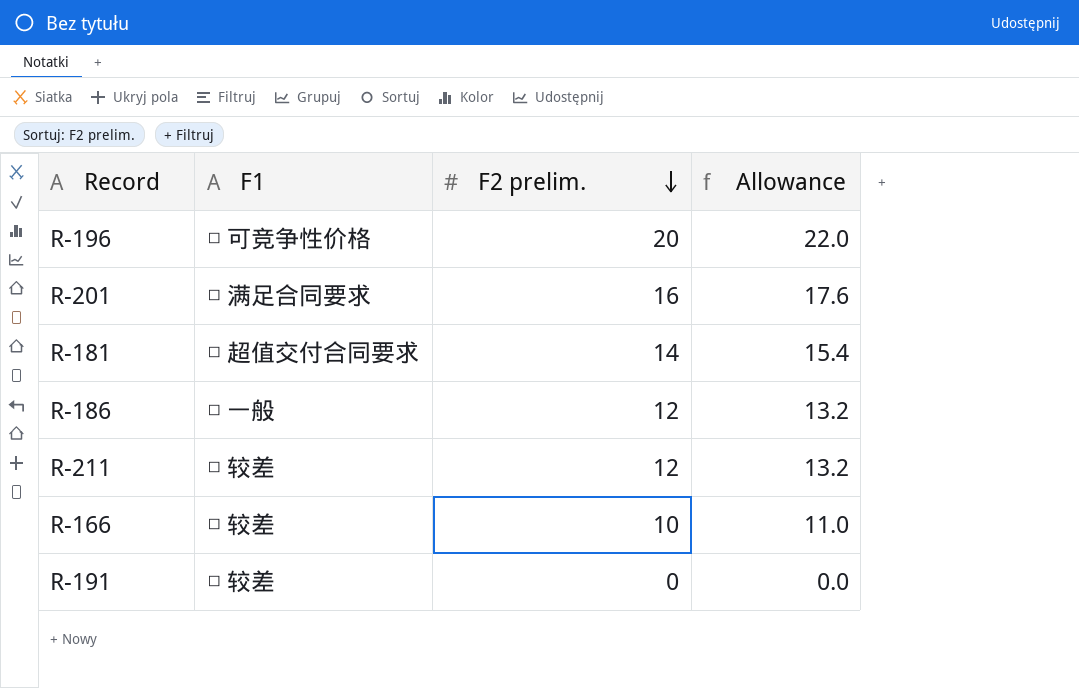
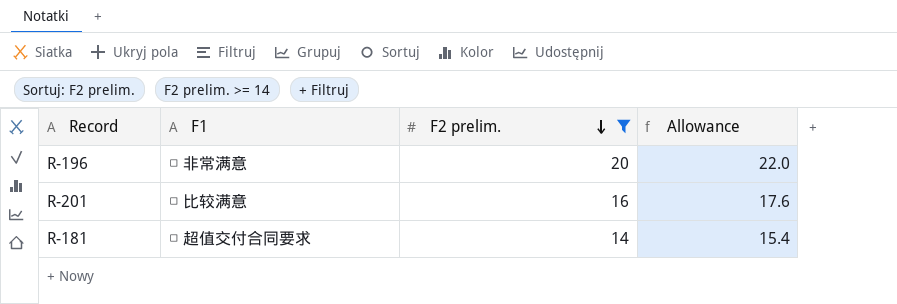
filter: none -> F2 prelim. >= 14
R-196 | F1: □ 可竞争性价格 -> □ 非常满意
R-201 | F1: □ 满足合同要求 -> □ 比较满意

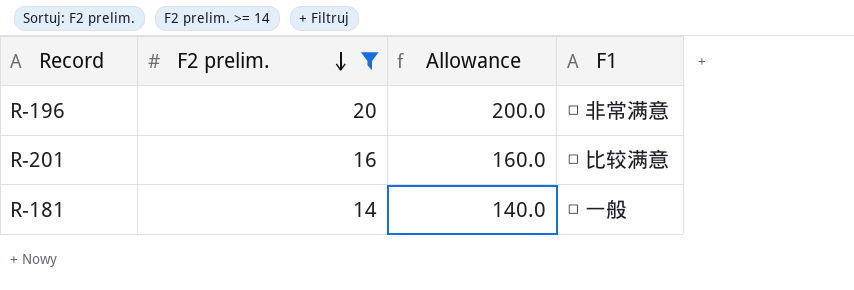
column Allowance | formula: [F2 prelim.] * 1.1 -> [F2 prelim.] * 10
column F1 | position: 2 -> 4
R-181 | F1: □ 超值交付合同要求 -> □ 一般

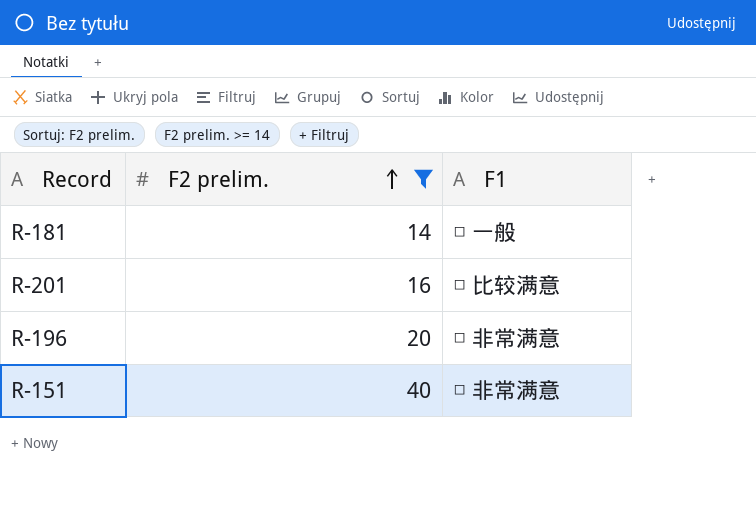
row order: F2 prelim. descending -> F2 prelim. ascending
column Allowance | formula: [F2 prelim.] * 10 -> none
row R-151: none -> 40 | □ 非常满意

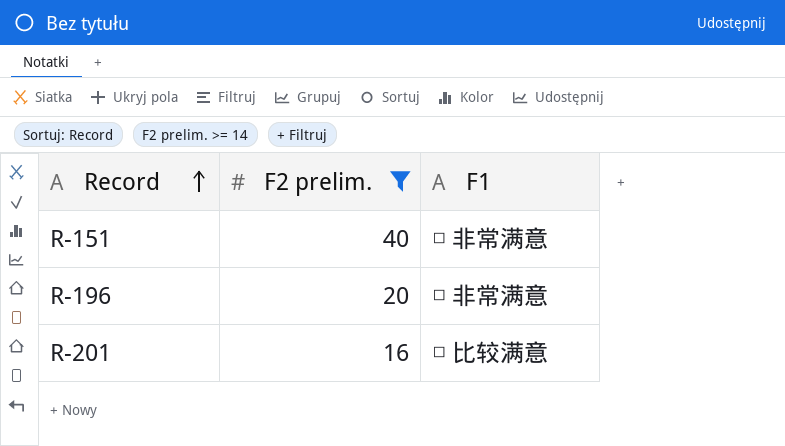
row order: F2 prelim. ascending -> Record ascending
row R-181: 14 | □ 一般 -> none

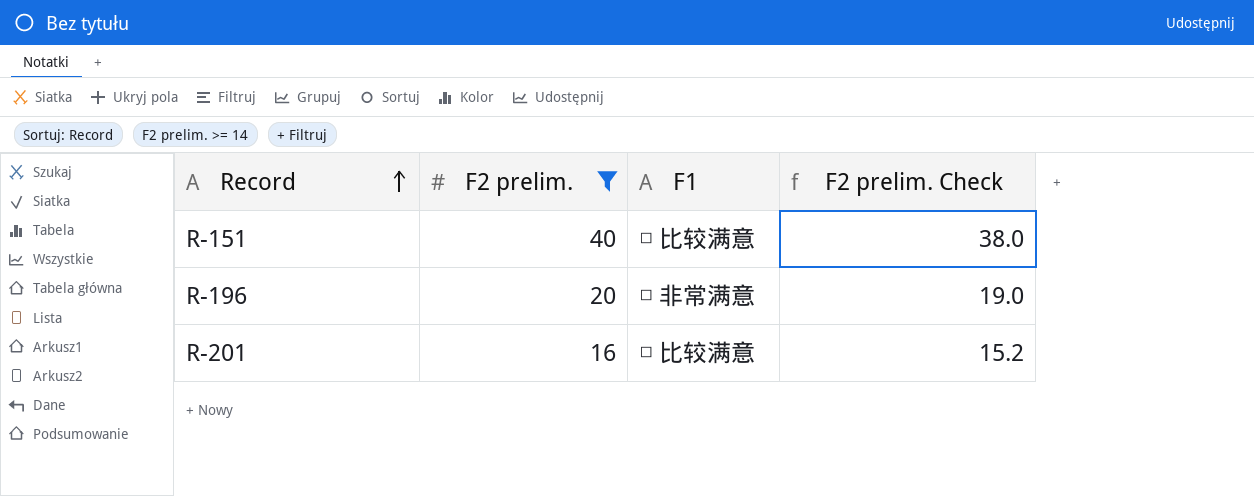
column F2 prelim. Check | formula: none -> [F2 prelim.] * 0.95
R-151 | F1: □ 非常满意 -> □ 比较满意

